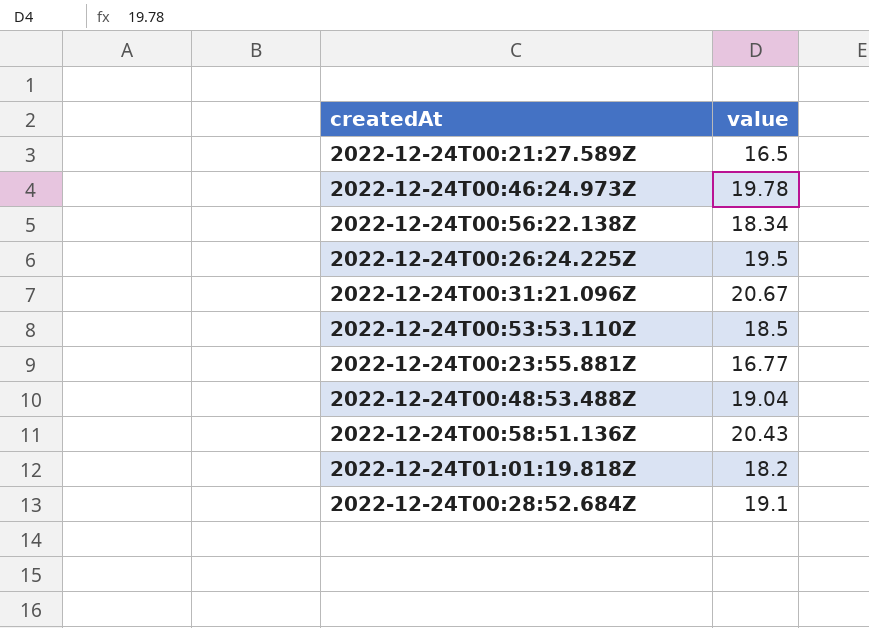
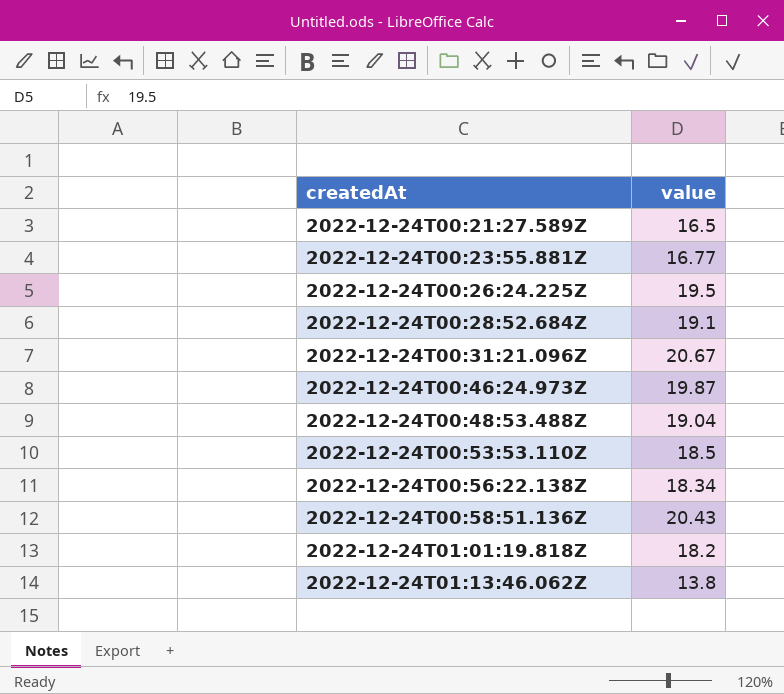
row order: none -> createdAt ascending
2022-12-24T00:46:24.973Z | value: 19.78 -> 19.87
row 2022-12-24T01:13:46.062Z: none -> 13.8

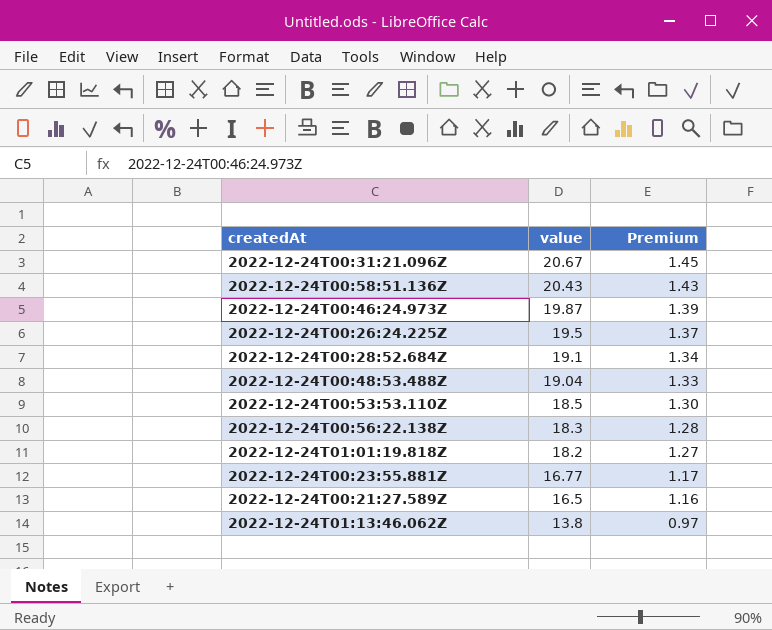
row order: createdAt ascending -> value descending
column Premium | formula: none -> [value] * 0.07
2022-12-24T00:56:22.138Z | value: 18.34 -> 18.3

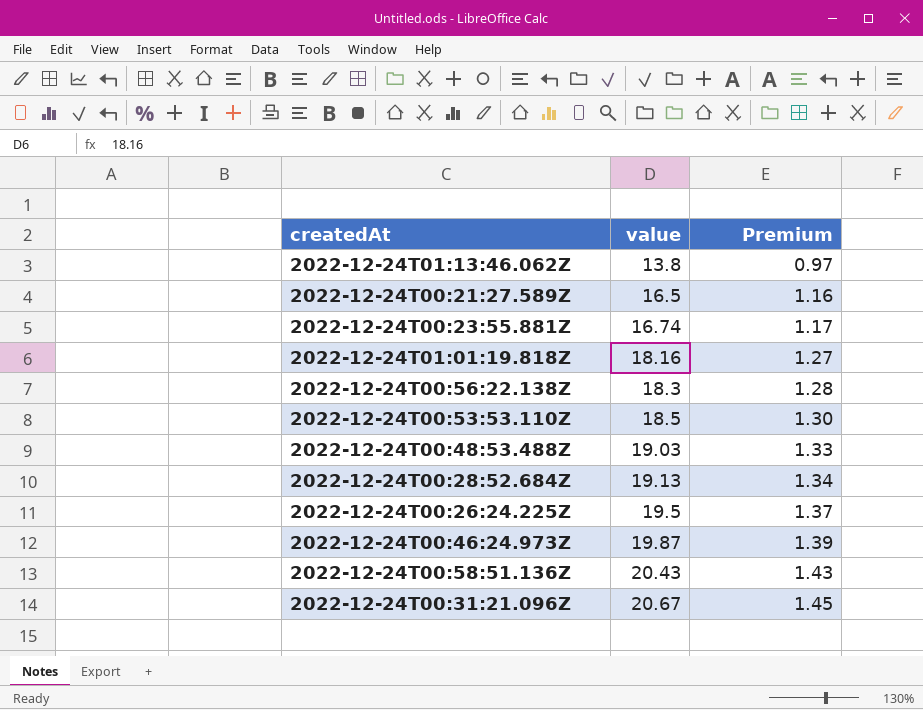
row order: value descending -> value ascending
2022-12-24T00:23:55.881Z | value: 16.77 -> 16.74
2022-12-24T01:01:19.818Z | value: 18.2 -> 18.16
2022-12-24T00:48:53.488Z | value: 19.04 -> 19.03
2022-12-24T00:28:52.684Z | value: 19.1 -> 19.13

